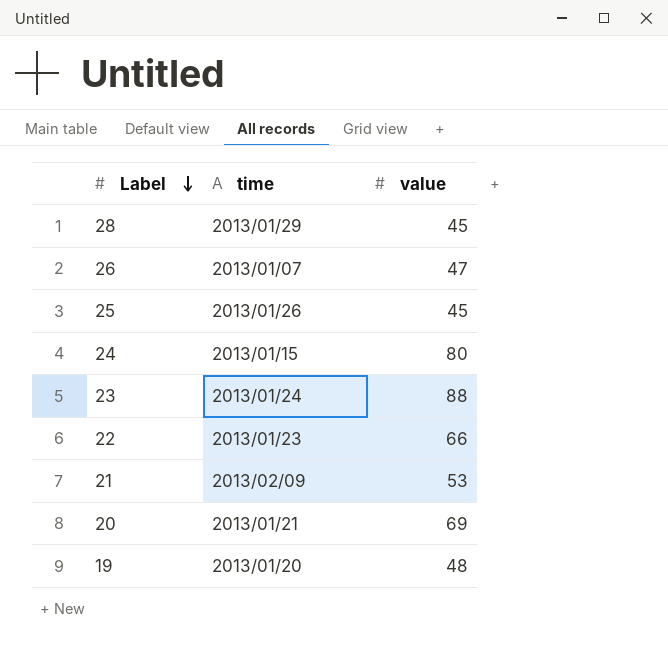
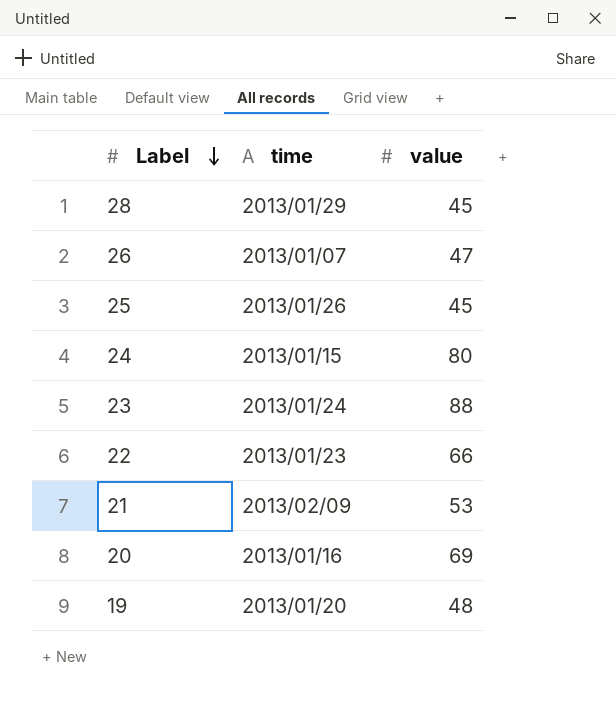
20 | time: 2013/01/21 -> 2013/01/16

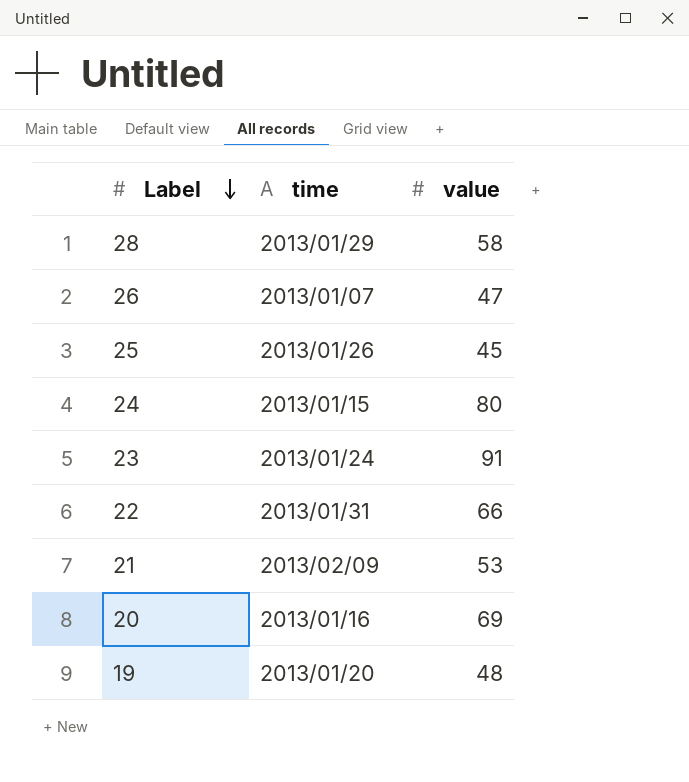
28 | value: 45 -> 58
23 | value: 88 -> 91
22 | time: 2013/01/23 -> 2013/01/31

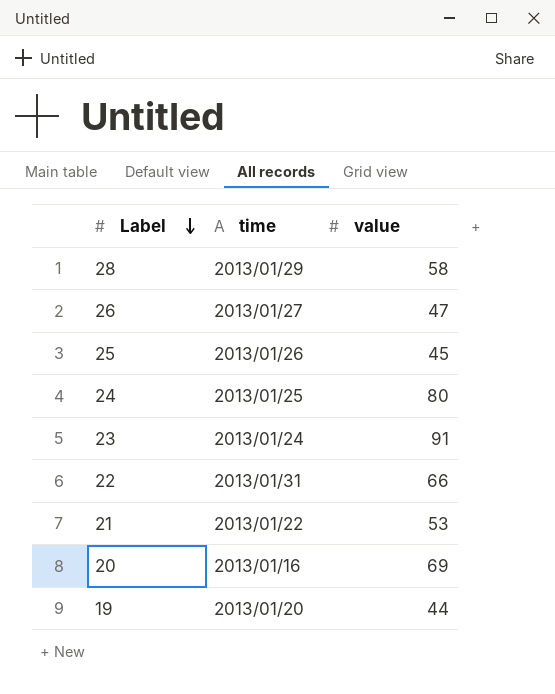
26 | time: 2013/01/07 -> 2013/01/27
24 | time: 2013/01/15 -> 2013/01/25
21 | time: 2013/02/09 -> 2013/01/22
19 | value: 48 -> 44

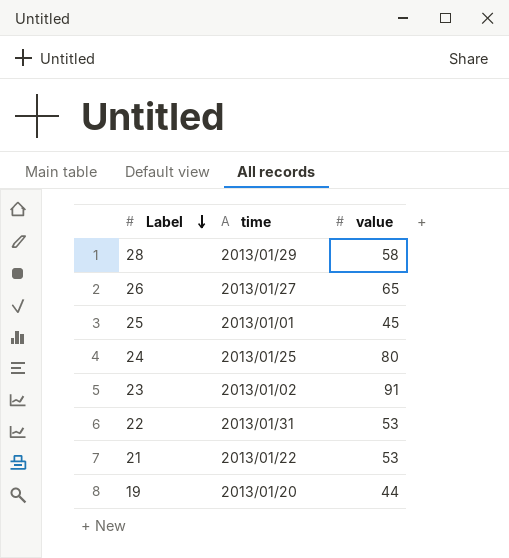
row 20: 2013/01/16 | 69 -> none
26 | value: 47 -> 65
25 | time: 2013/01/26 -> 2013/01/01
23 | time: 2013/01/24 -> 2013/01/02
22 | value: 66 -> 53

